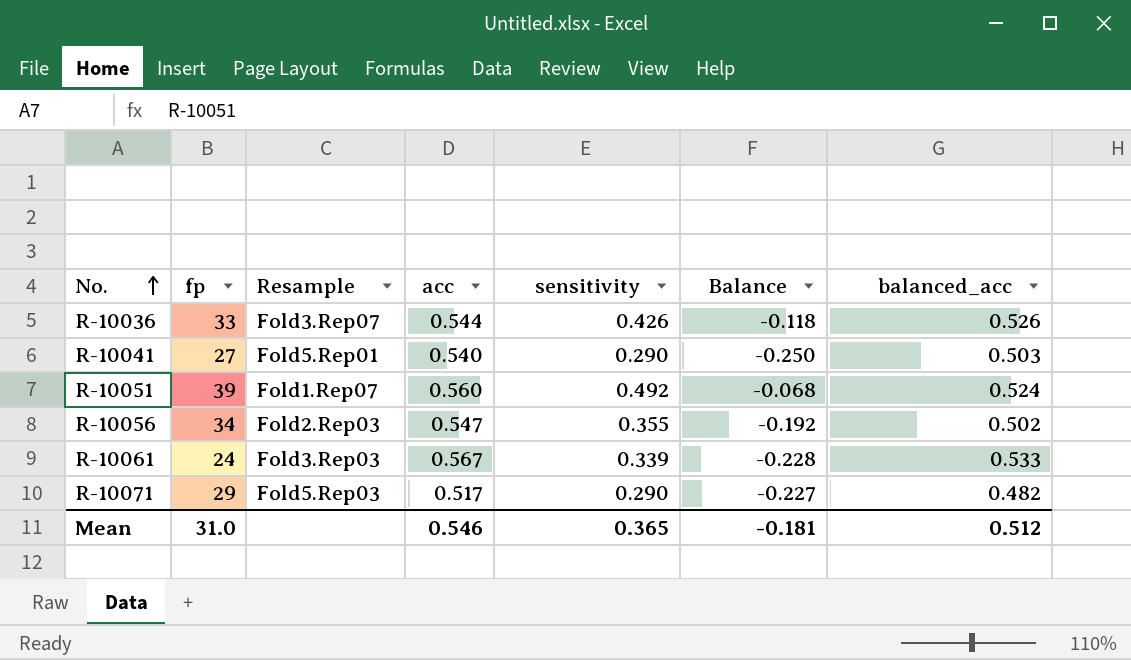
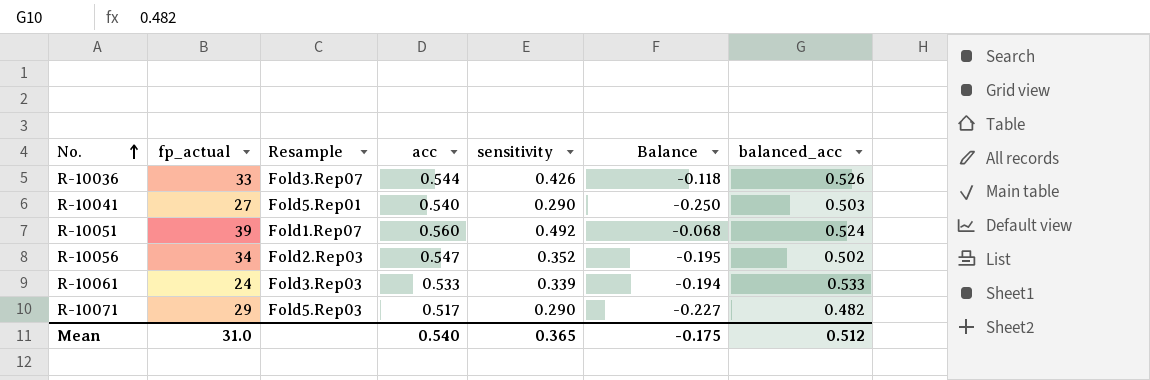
column name: fp -> fp_actual
R-10056 | sensitivity: 0.355 -> 0.352
R-10056 | Balance: -0.192 -> -0.195
R-10061 | acc: 0.567 -> 0.533
R-10061 | Balance: -0.228 -> -0.194
Mean | acc: 0.546 -> 0.540
Mean | Balance: -0.181 -> -0.175

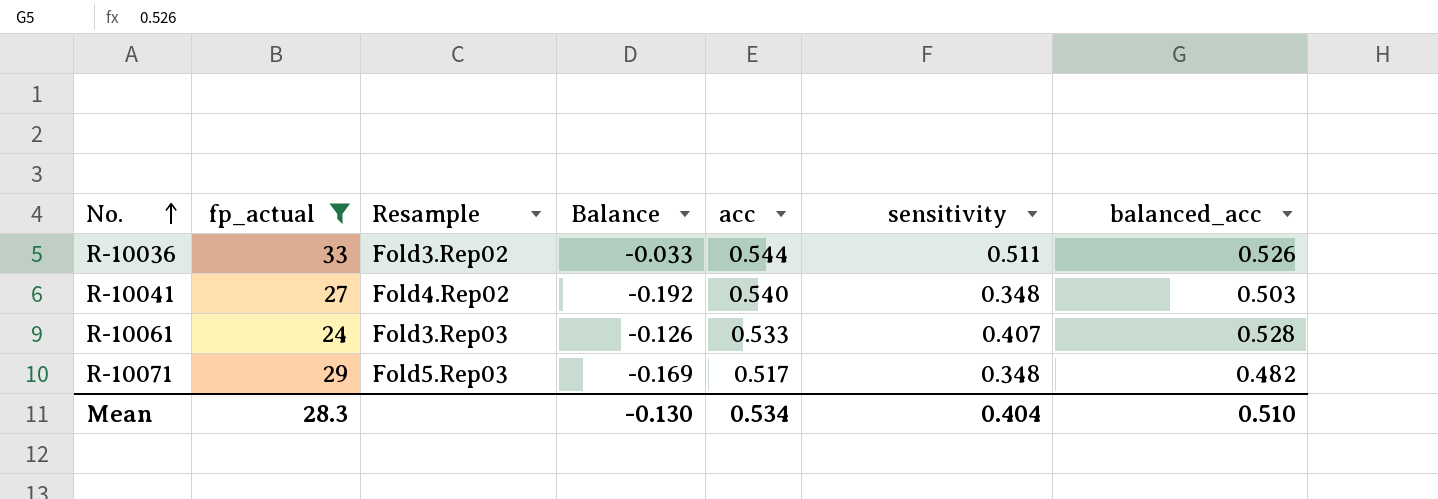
filter: none -> fp_actual <= 33
column Balance | position: 6 -> 4
R-10036 | Resample: Fold3.Rep07 -> Fold3.Rep02
R-10036 | Balance: -0.118 -> -0.033
R-10036 | sensitivity: 0.426 -> 0.511
R-10041 | Resample: Fold5.Rep01 -> Fold4.Rep02
R-10041 | Balance: -0.250 -> -0.192
R-10041 | sensitivity: 0.290 -> 0.348
R-10061 | Balance: -0.194 -> -0.126
R-10061 | sensitivity: 0.339 -> 0.407
R-10061 | balanced_acc: 0.533 -> 0.528
R-10071 | Balance: -0.227 -> -0.169
R-10071 | sensitivity: 0.290 -> 0.348
Mean | fp_actual: 31.0 -> 28.3
Mean | Balance: -0.175 -> -0.130
Mean | acc: 0.540 -> 0.534
Mean | sensitivity: 0.365 -> 0.404
Mean | balanced_acc: 0.512 -> 0.510

